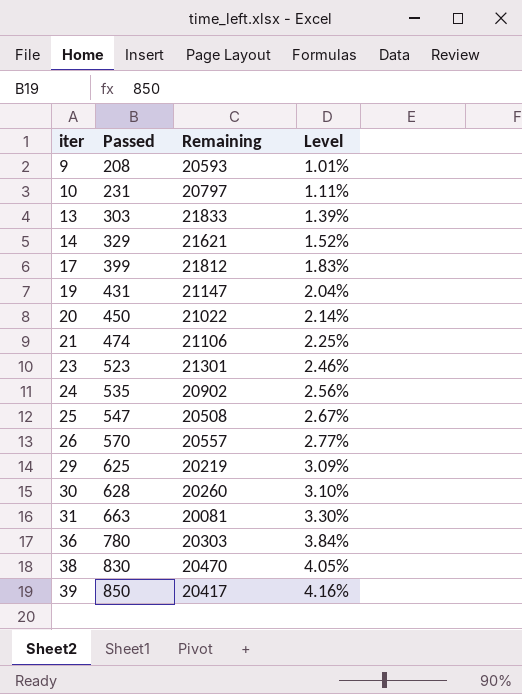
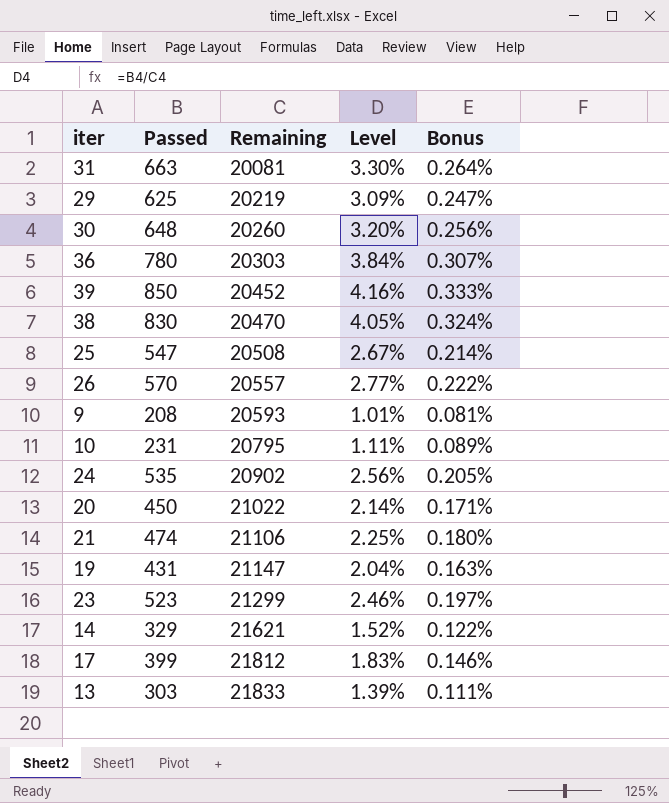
row order: iter ascending -> Remaining ascending
column Bonus | formula: none -> [Level] * 0.08
30 | Passed: 628 -> 648
30 | Level: 3.10% -> 3.20%
39 | Remaining: 20417 -> 20452
10 | Remaining: 20797 -> 20795
23 | Remaining: 21301 -> 21299

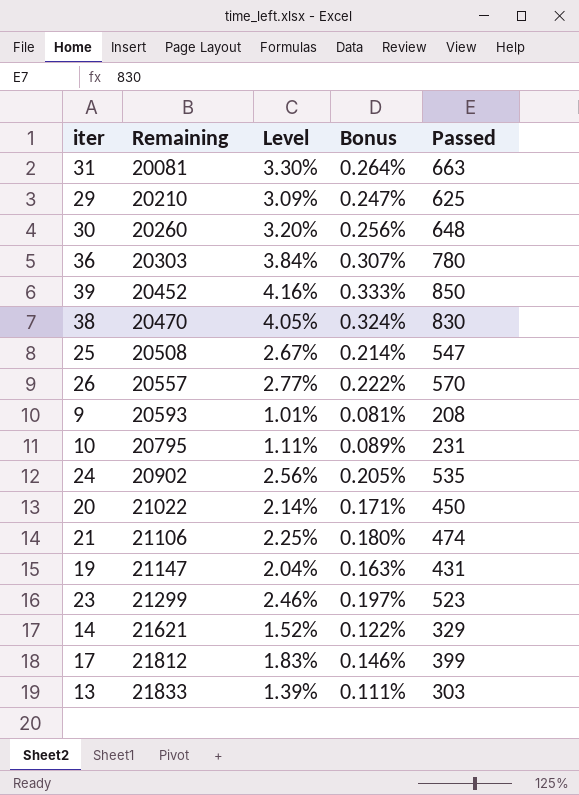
column Passed | position: 2 -> 5
29 | Remaining: 20219 -> 20210

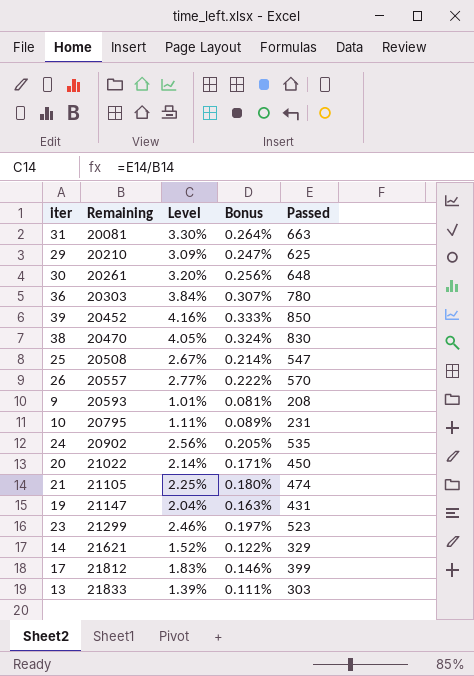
30 | Remaining: 20260 -> 20261
21 | Remaining: 21106 -> 21105

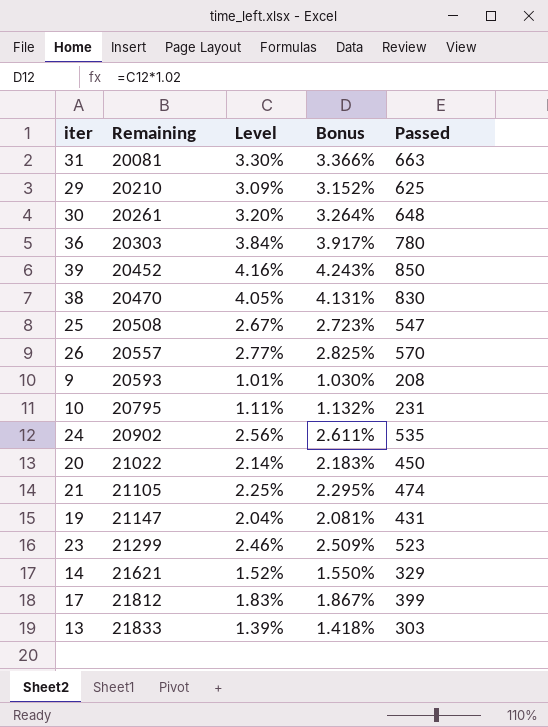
column Bonus | formula: [Level] * 0.08 -> [Level] * 1.02

